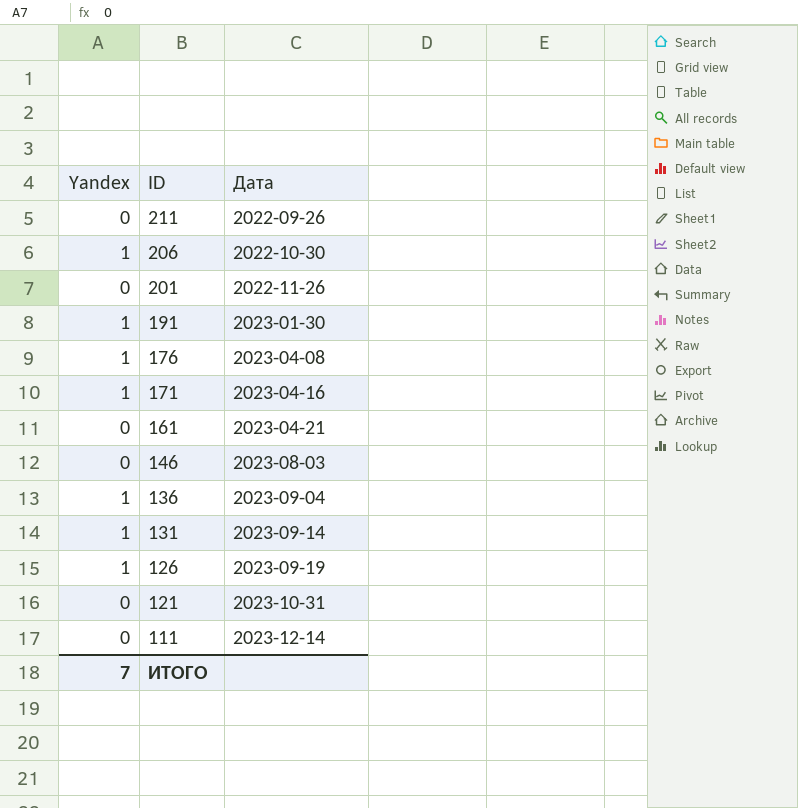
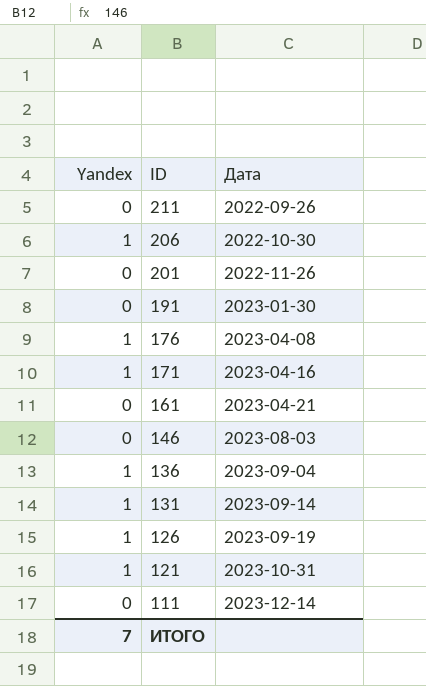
191 | Yandex: 1 -> 0
121 | Yandex: 0 -> 1

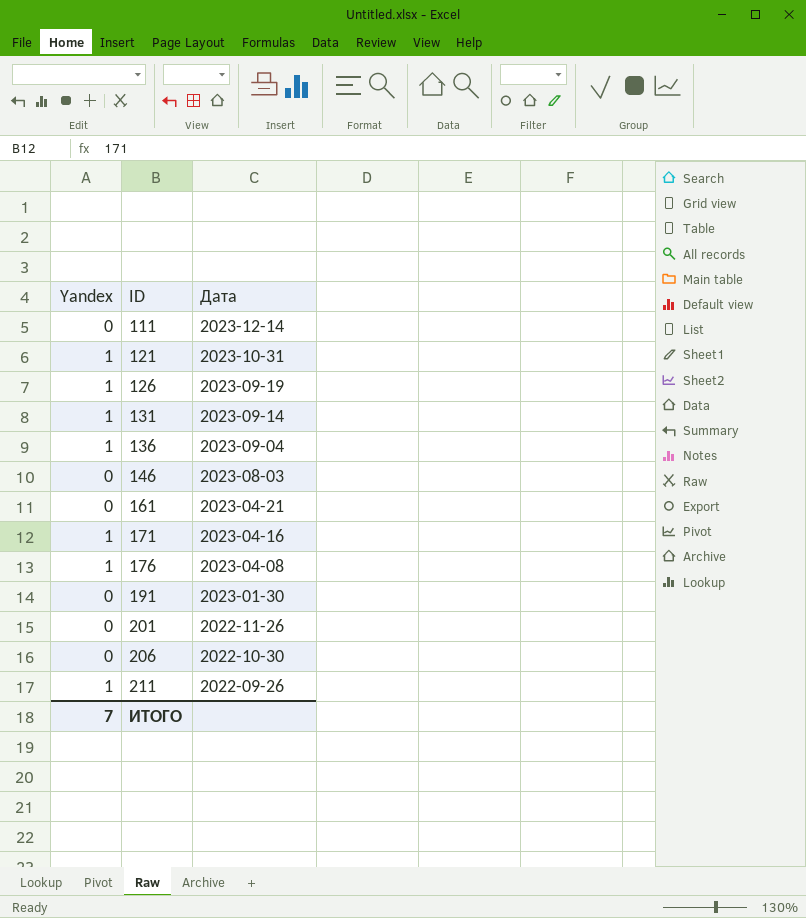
row order: ID descending -> ID ascending
206 | Yandex: 1 -> 0
211 | Yandex: 0 -> 1

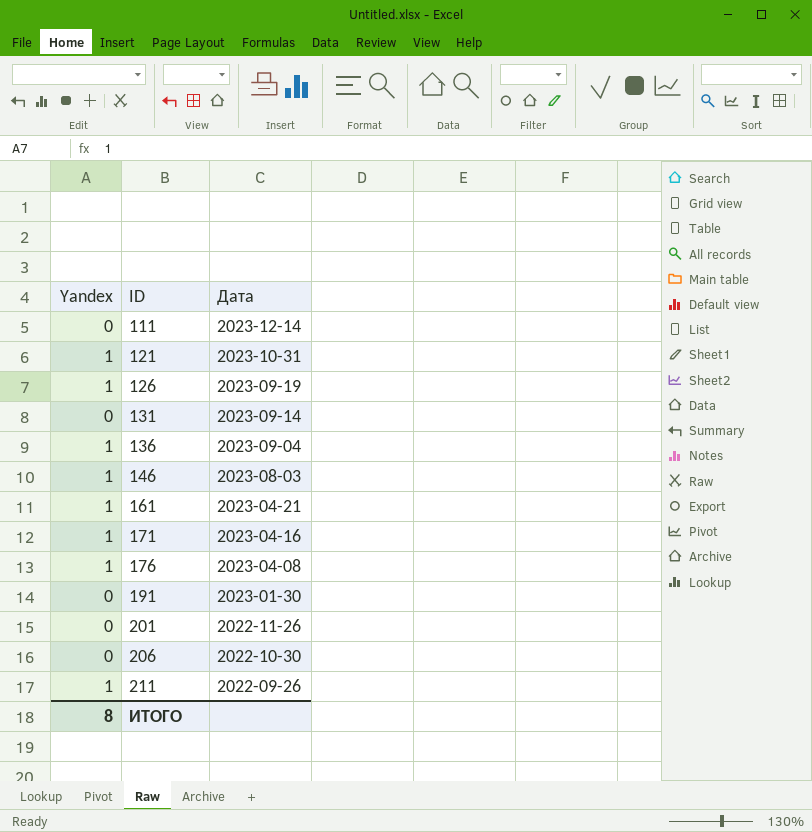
131 | Yandex: 1 -> 0
146 | Yandex: 0 -> 1
161 | Yandex: 0 -> 1
ИТОГО | Yandex: 7 -> 8

